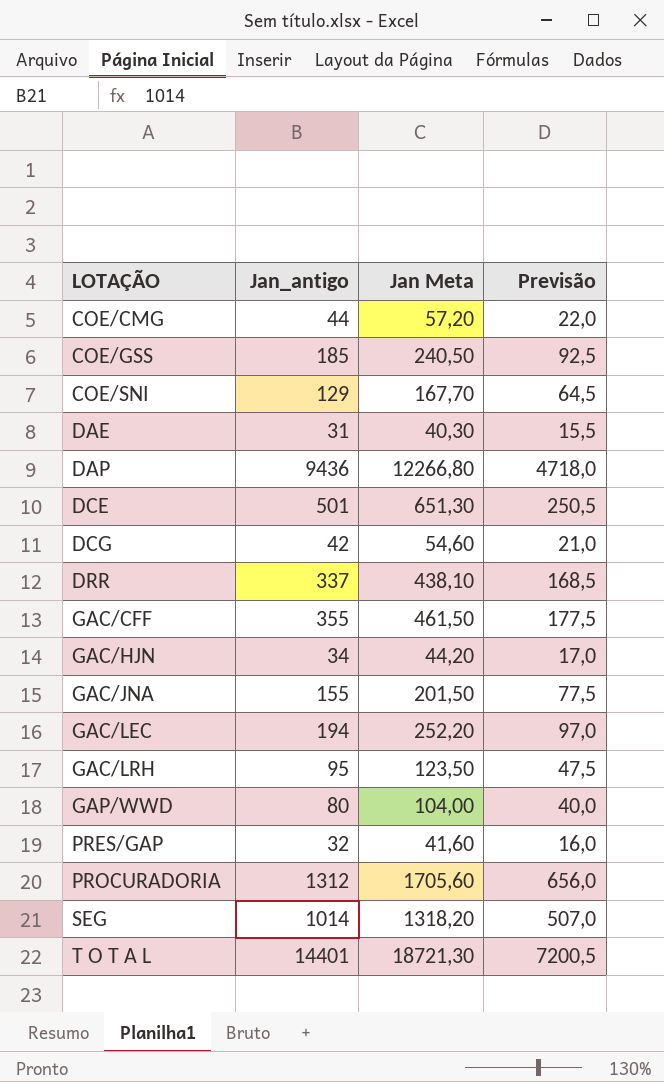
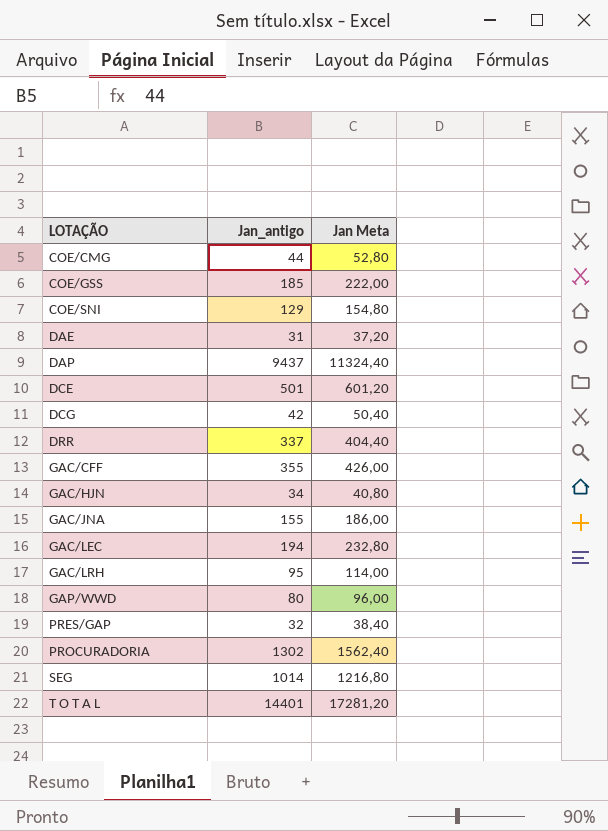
column Previsão | formula: [Jan_antigo] * 0,5 -> none
column Jan Meta | formula: [Jan_antigo] * 1,3 -> [Jan_antigo] * 1,2
DAP | Jan_antigo: 9436 -> 9437
PROCURADORIA | Jan_antigo: 1312 -> 1302

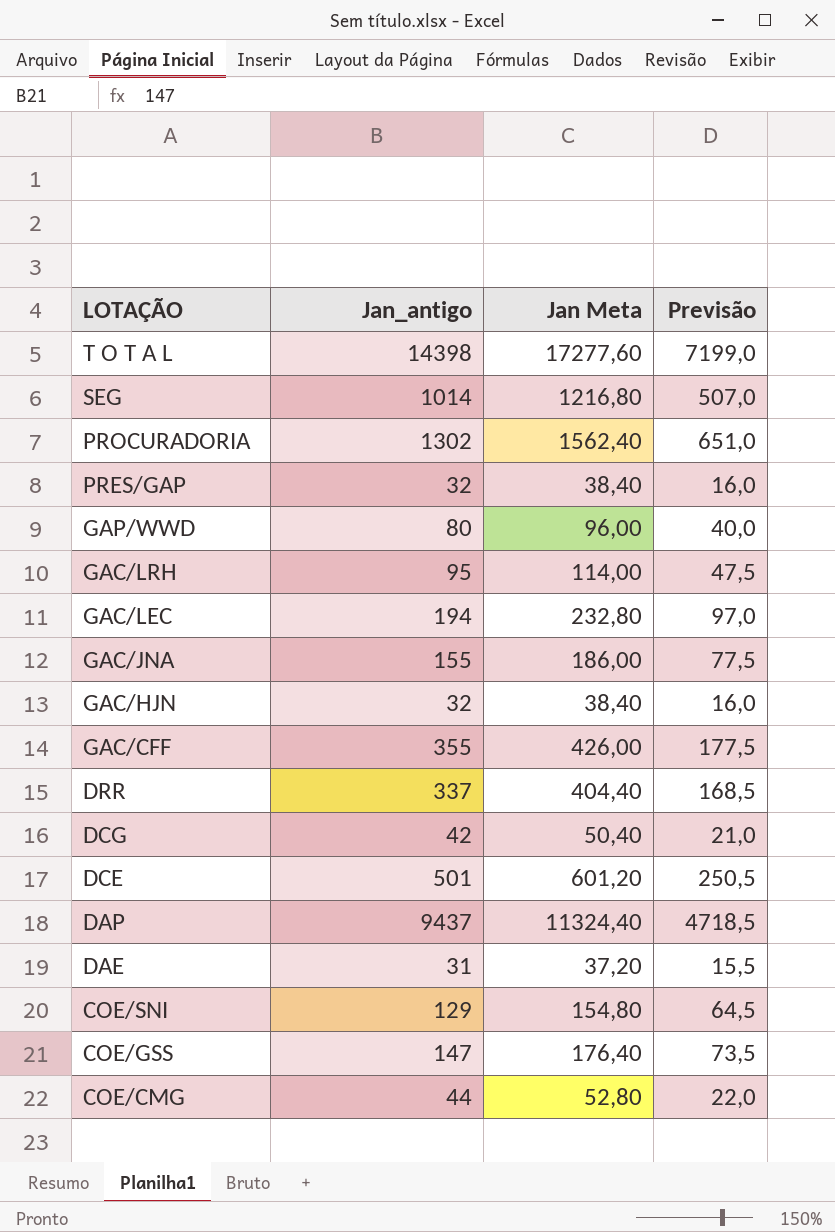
row order: LOTAÇÃO ascending -> LOTAÇÃO descending
column Previsão | formula: none -> [Jan_antigo] * 0,5
T O T A L | Jan_antigo: 14401 -> 14398
T O T A L | Jan Meta: 17281,20 -> 17277,60
GAC/HJN | Jan_antigo: 34 -> 32
GAC/HJN | Jan Meta: 40,80 -> 38,40
COE/GSS | Jan_antigo: 185 -> 147
COE/GSS | Jan Meta: 222,00 -> 176,40

